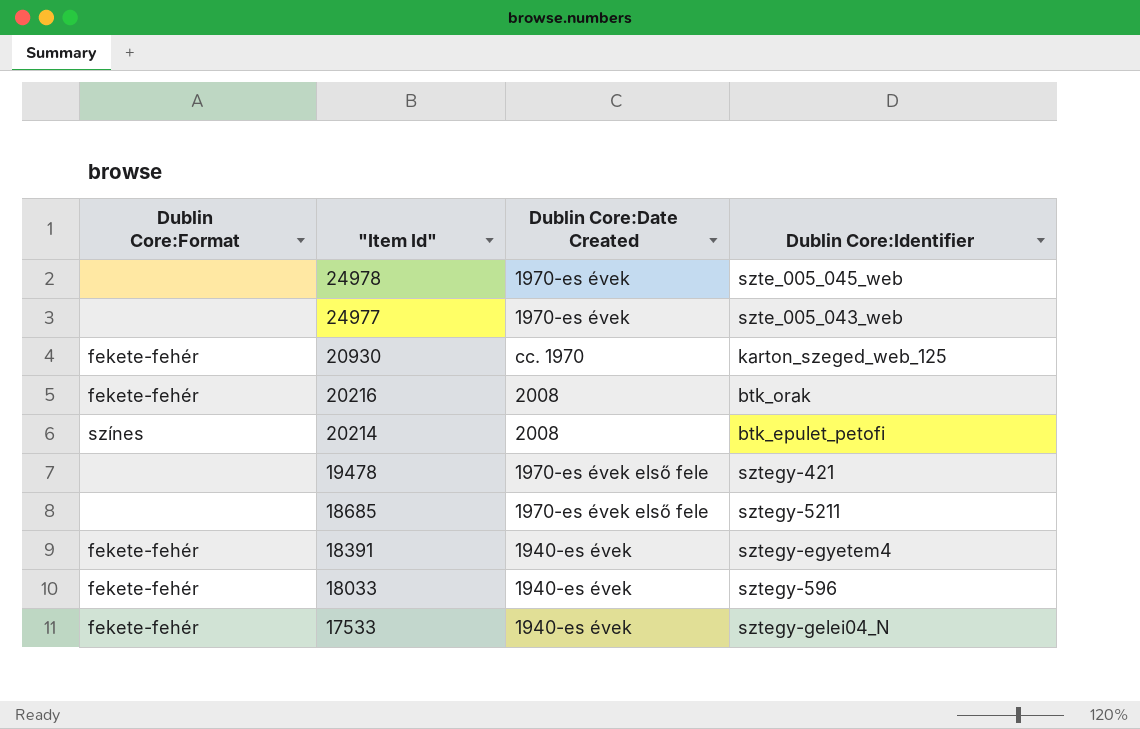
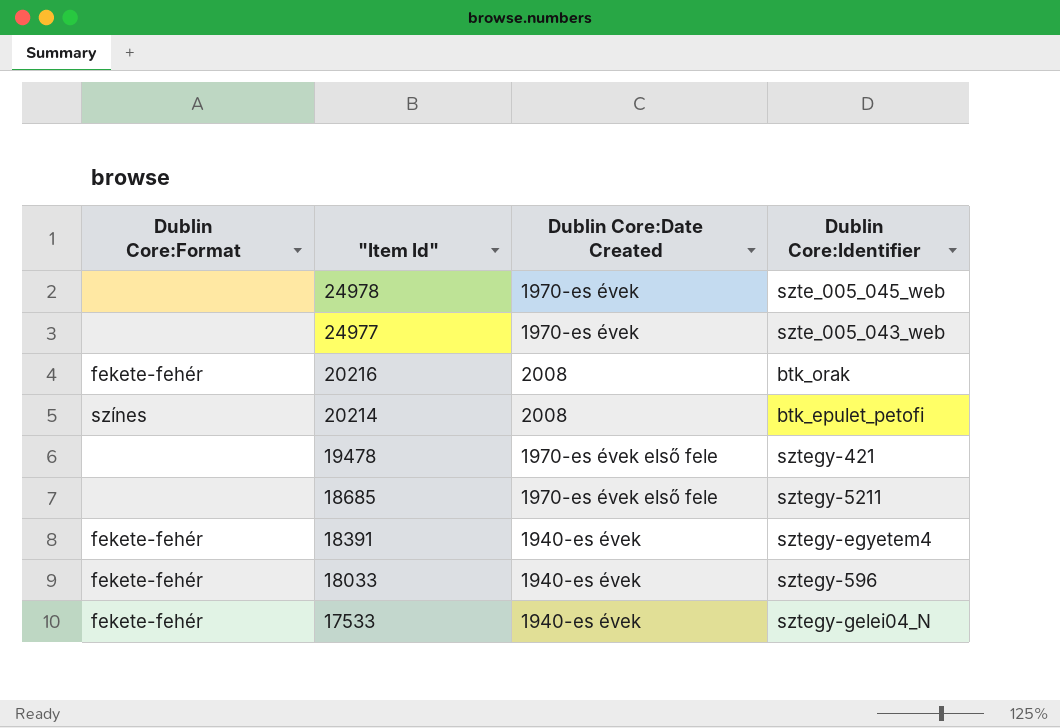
row 20930: fekete-fehér | cc. 1970 | karton_szeged_web_125 -> none

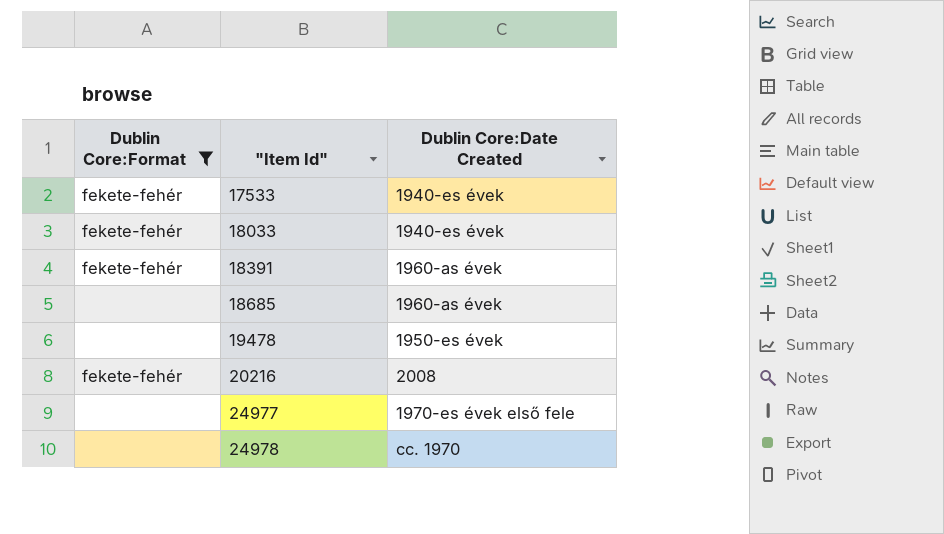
filter: none -> Dublin Core:Format != színes
row order: "Item Id" descending -> "Item Id" ascending
column Dublin Core:Identifier | position: 4 -> none
18391 | Dublin Core:Date Created: 1940-es évek -> 1960-as évek
18685 | Dublin Core:Date Created: 1970-es évek első fele -> 1960-as évek
19478 | Dublin Core:Date Created: 1970-es évek első fele -> 1950-es évek
24977 | Dublin Core:Date Created: 1970-es évek -> 1970-es évek első fele
24978 | Dublin Core:Date Created: 1970-es évek -> cc. 1970

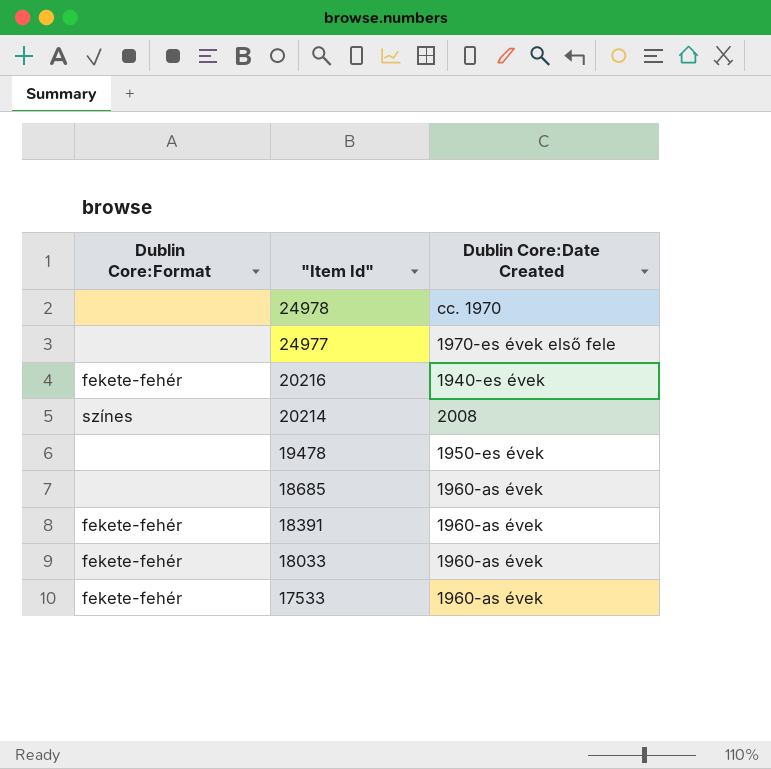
filter: Dublin Core:Format != színes -> none
row order: "Item Id" ascending -> "Item Id" descending
20216 | Dublin Core:Date Created: 2008 -> 1940-es évek
18033 | Dublin Core:Date Created: 1940-es évek -> 1960-as évek
17533 | Dublin Core:Date Created: 1940-es évek -> 1960-as évek

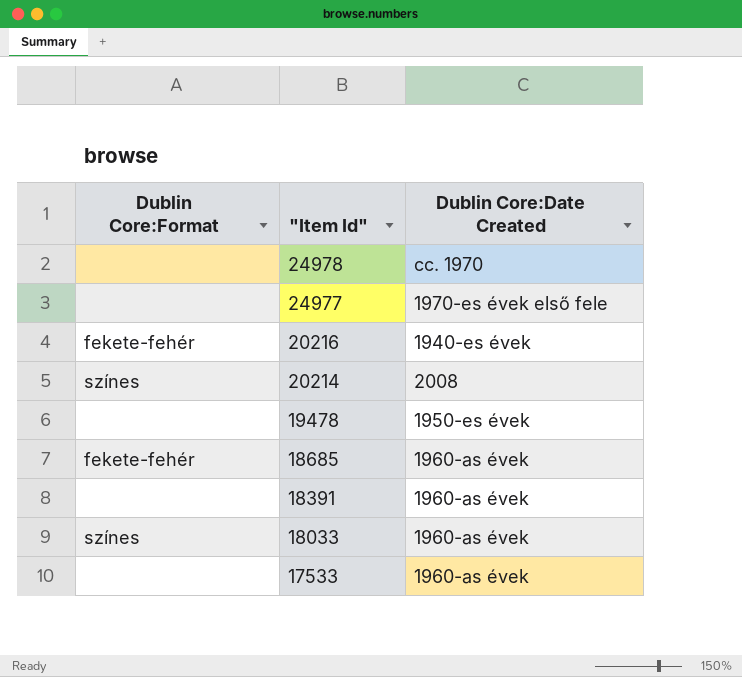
18685 | Dublin Core:Format: none -> fekete-fehér
18391 | Dublin Core:Format: fekete-fehér -> none
18033 | Dublin Core:Format: fekete-fehér -> színes
17533 | Dublin Core:Format: fekete-fehér -> none

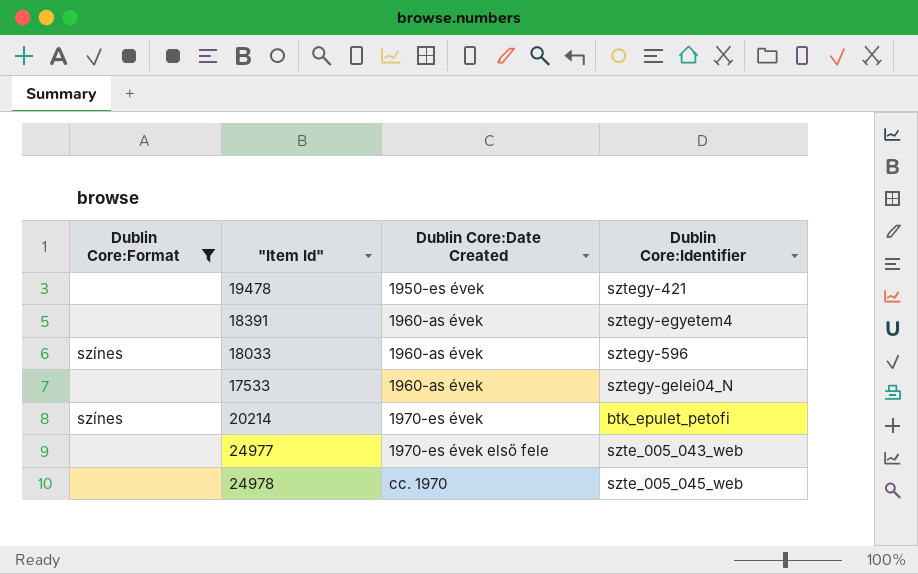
filter: none -> Dublin Core:Format != fekete-fehér
row order: "Item Id" descending -> Dublin Core:Date Created ascending
column Dublin Core:Identifier | position: none -> 4
20214 | Dublin Core:Date Created: 2008 -> 1970-es évek

